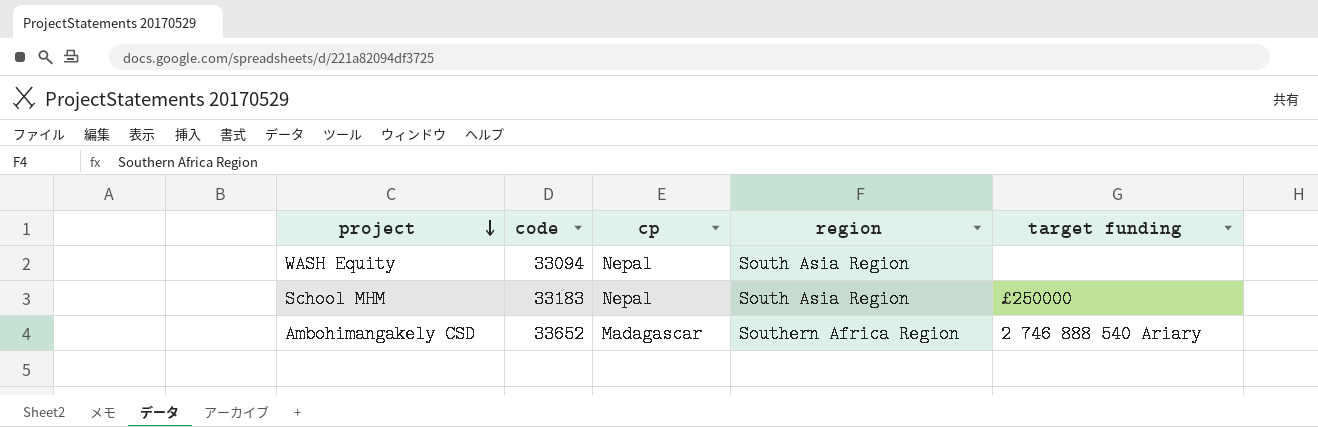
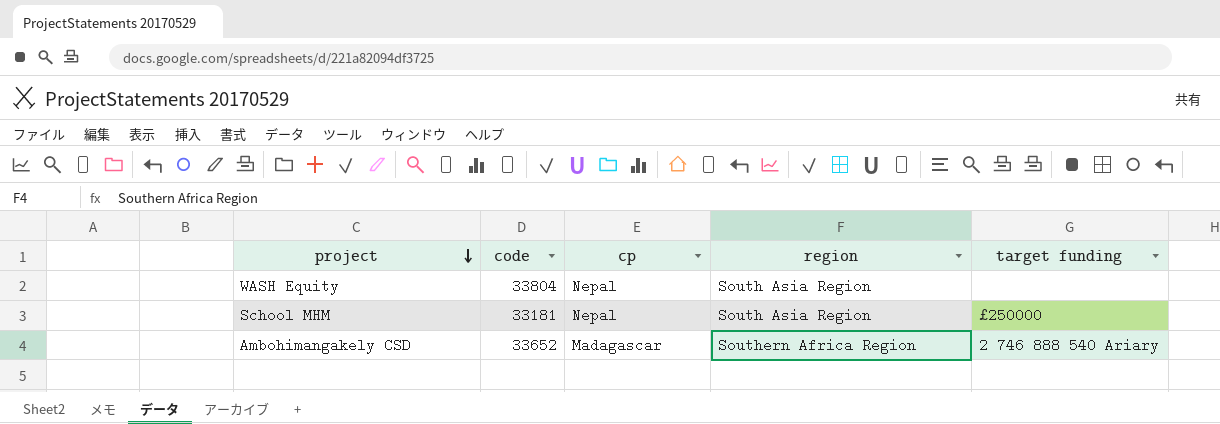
WASH Equity | code: 33094 -> 33804
School MHM | code: 33183 -> 33181

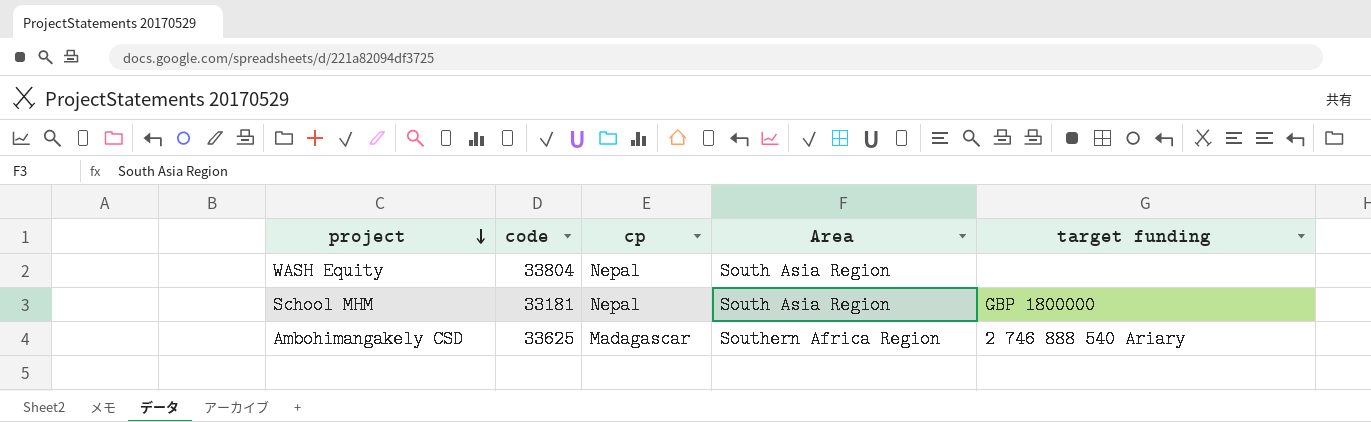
column name: region -> Area
School MHM | target funding: £250000 -> GBP 1800000
Ambohimangakely CSD | code: 33652 -> 33625

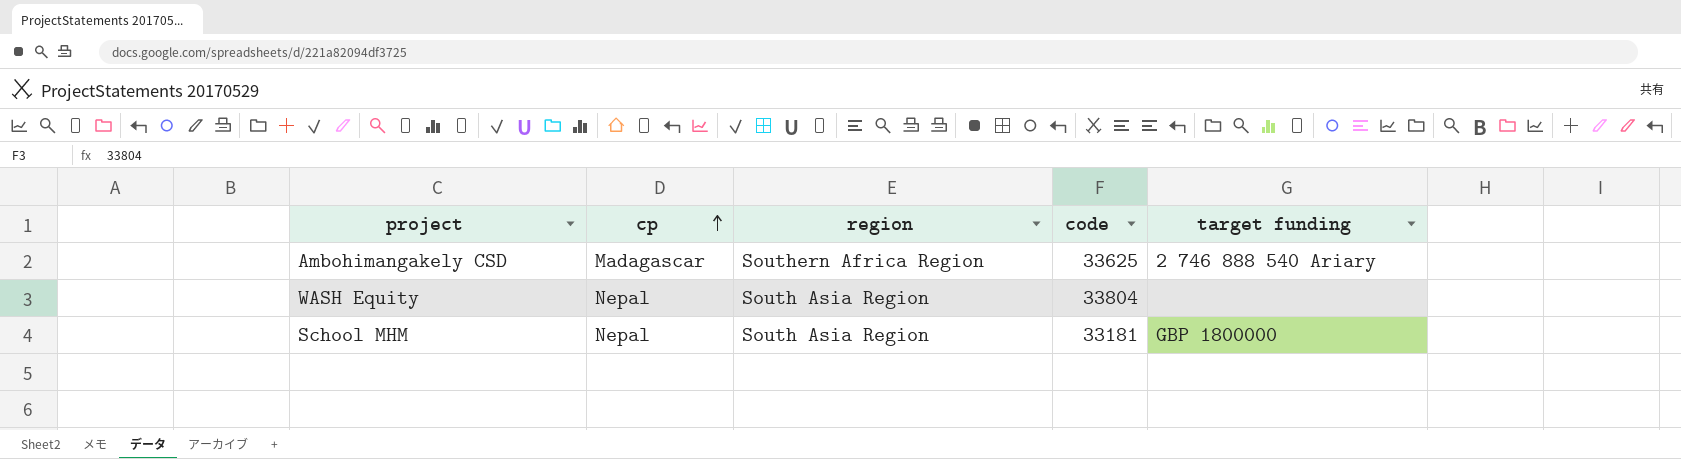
row order: project descending -> cp ascending
column name: Area -> region
column code | position: 2 -> 4

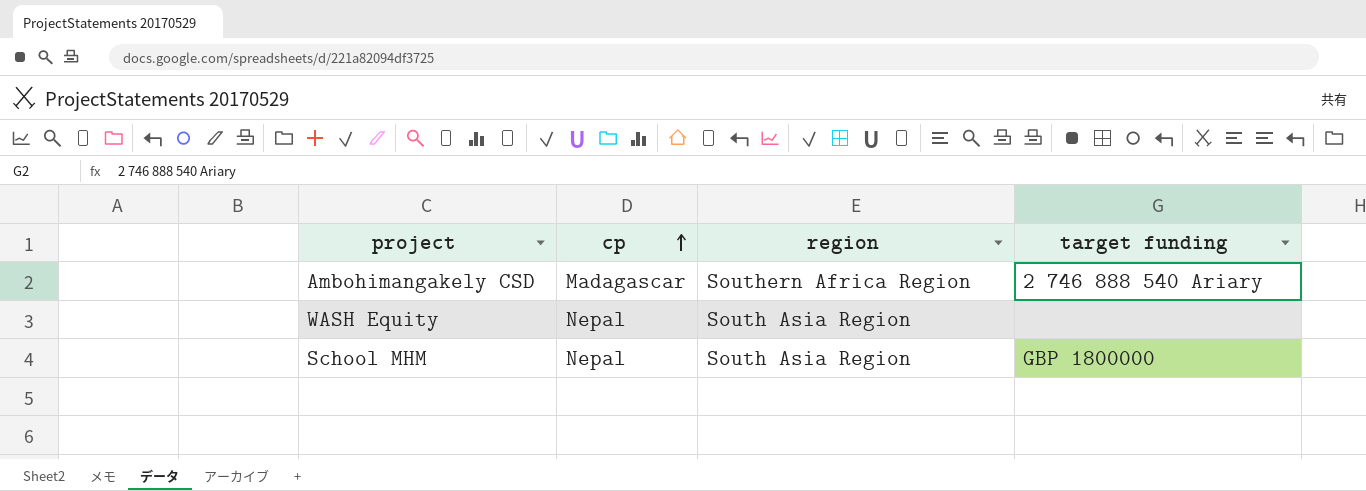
column code | position: 4 -> none

